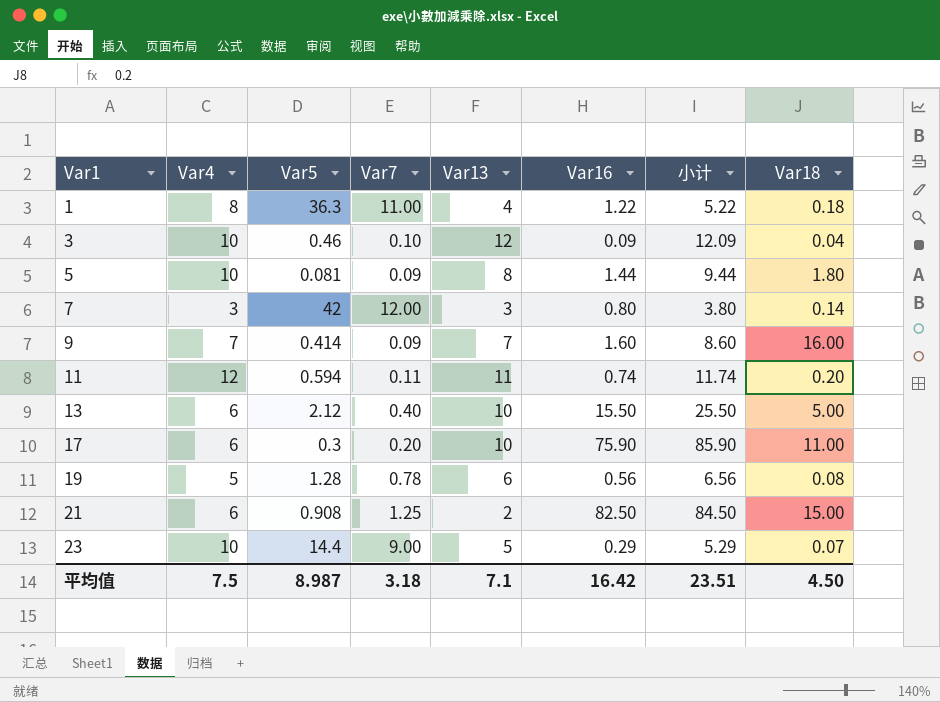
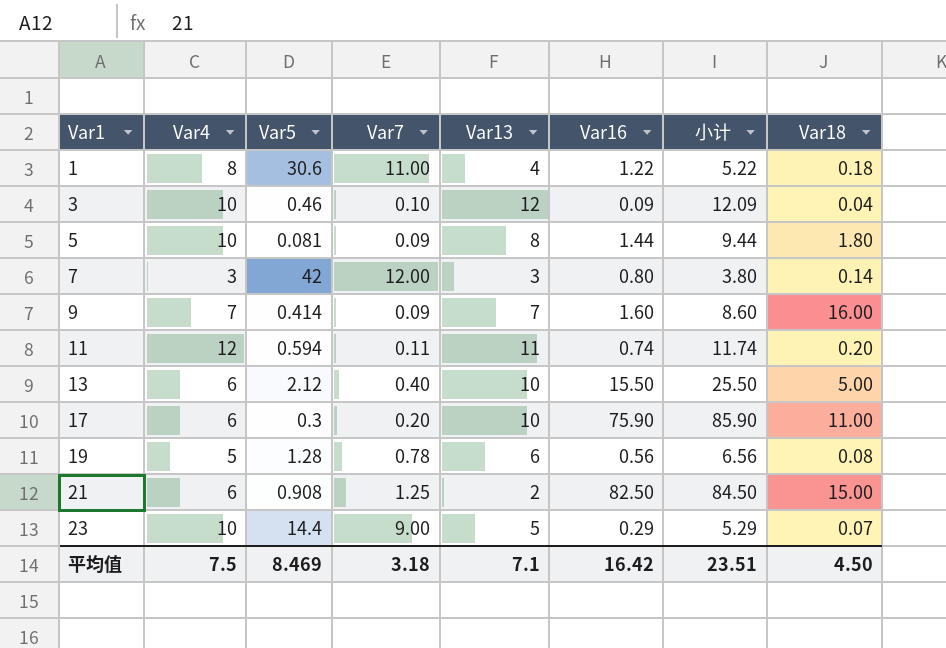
1 | Var5: 36.3 -> 30.6
平均值 | Var5: 8.987 -> 8.469

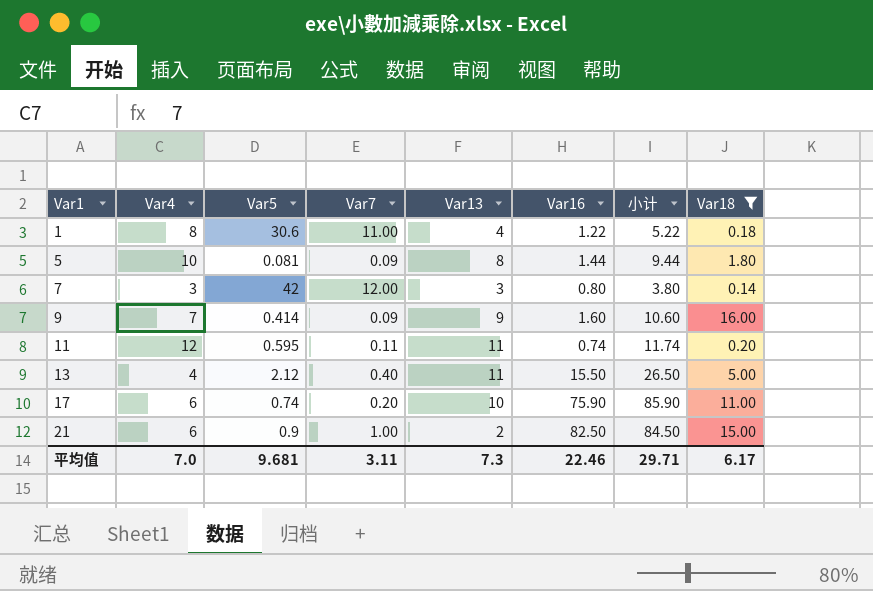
filter: none -> Var18 >= 0.14
9 | Var13: 7 -> 9
9 | 小计: 8.60 -> 10.60
11 | Var5: 0.594 -> 0.595
13 | Var4: 6 -> 4
13 | Var13: 10 -> 11
13 | 小计: 25.50 -> 26.50
17 | Var5: 0.3 -> 0.74
21 | Var5: 0.908 -> 0.9
21 | Var7: 1.25 -> 1.00
平均值 | Var4: 7.5 -> 7.0
平均值 | Var5: 8.469 -> 9.681
平均值 | Var7: 3.18 -> 3.11
平均值 | Var13: 7.1 -> 7.3
平均值 | Var16: 16.42 -> 22.46
平均值 | 小计: 23.51 -> 29.71
平均值 | Var18: 4.50 -> 6.17

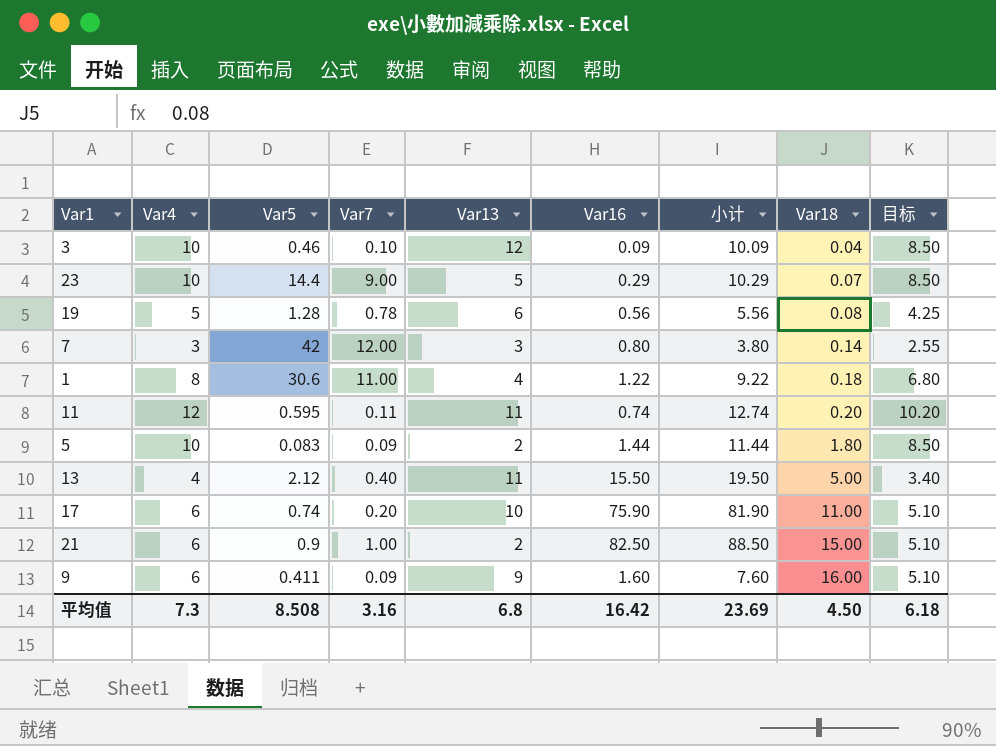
filter: Var18 >= 0.14 -> none
row order: Var1 ascending -> Var18 ascending
column 小计 | formula: [Var13] + [Var16] -> [Var4] + [Var16]
column 目标 | formula: none -> [Var4] * 0.85
5 | Var5: 0.081 -> 0.083
5 | Var13: 8 -> 2
9 | Var4: 7 -> 6
9 | Var5: 0.414 -> 0.411
平均值 | Var4: 7.0 -> 7.3
平均值 | Var5: 9.681 -> 8.508
平均值 | Var7: 3.11 -> 3.16
平均值 | Var13: 7.3 -> 6.8
平均值 | Var16: 22.46 -> 16.42
平均值 | 小计: 29.71 -> 23.69
平均值 | Var18: 6.17 -> 4.50

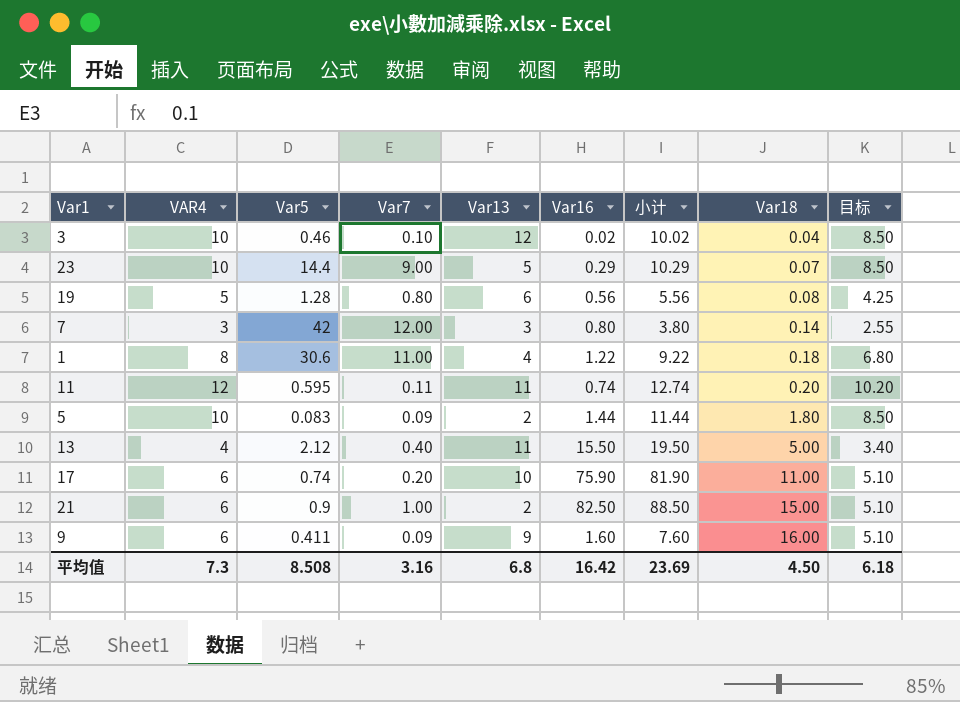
column name: Var4 -> VAR4
3 | Var16: 0.09 -> 0.02
3 | 小计: 10.09 -> 10.02
19 | Var7: 0.78 -> 0.80

